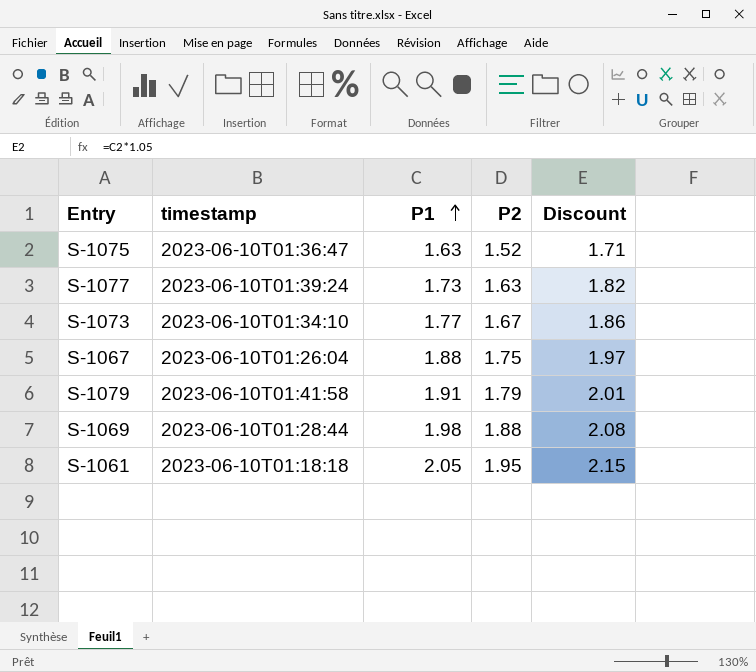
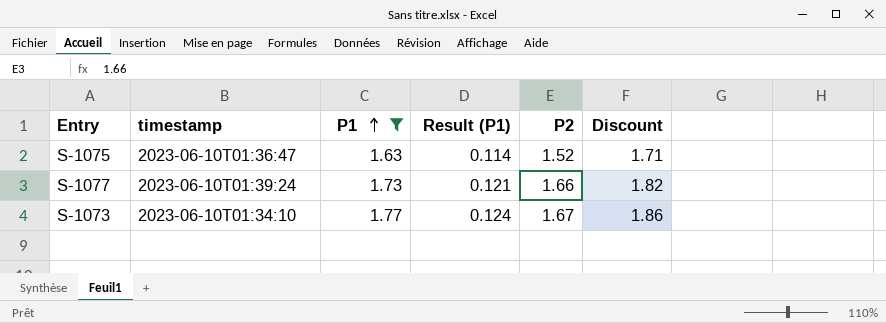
filter: none -> P1 <= 1.77
column Result (P1) | formula: none -> [P1] * 0.07
S-1077 | P2: 1.63 -> 1.66

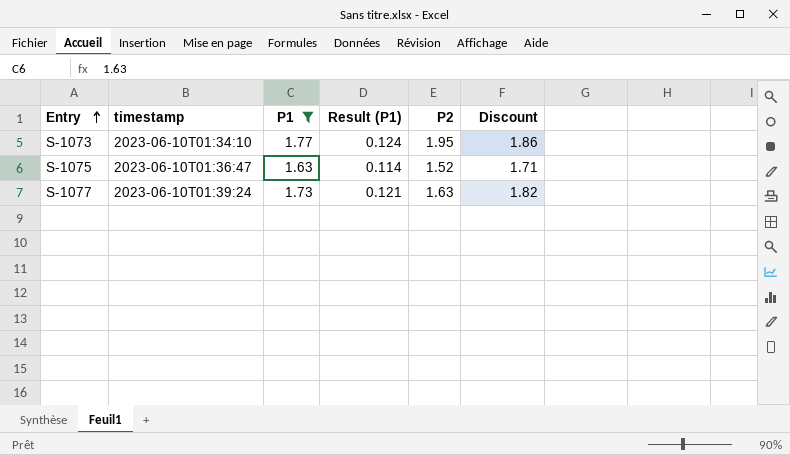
row order: P1 ascending -> Entry ascending
S-1073 | P2: 1.67 -> 1.95
S-1077 | P2: 1.66 -> 1.63

